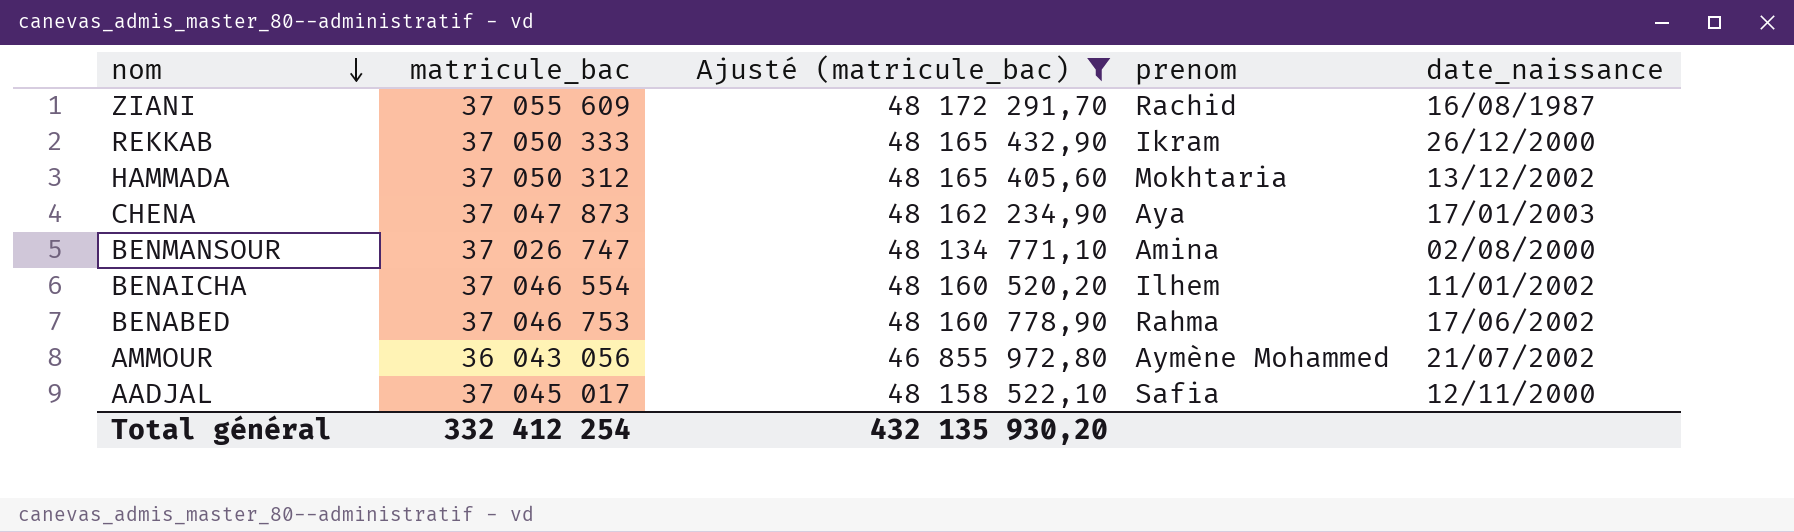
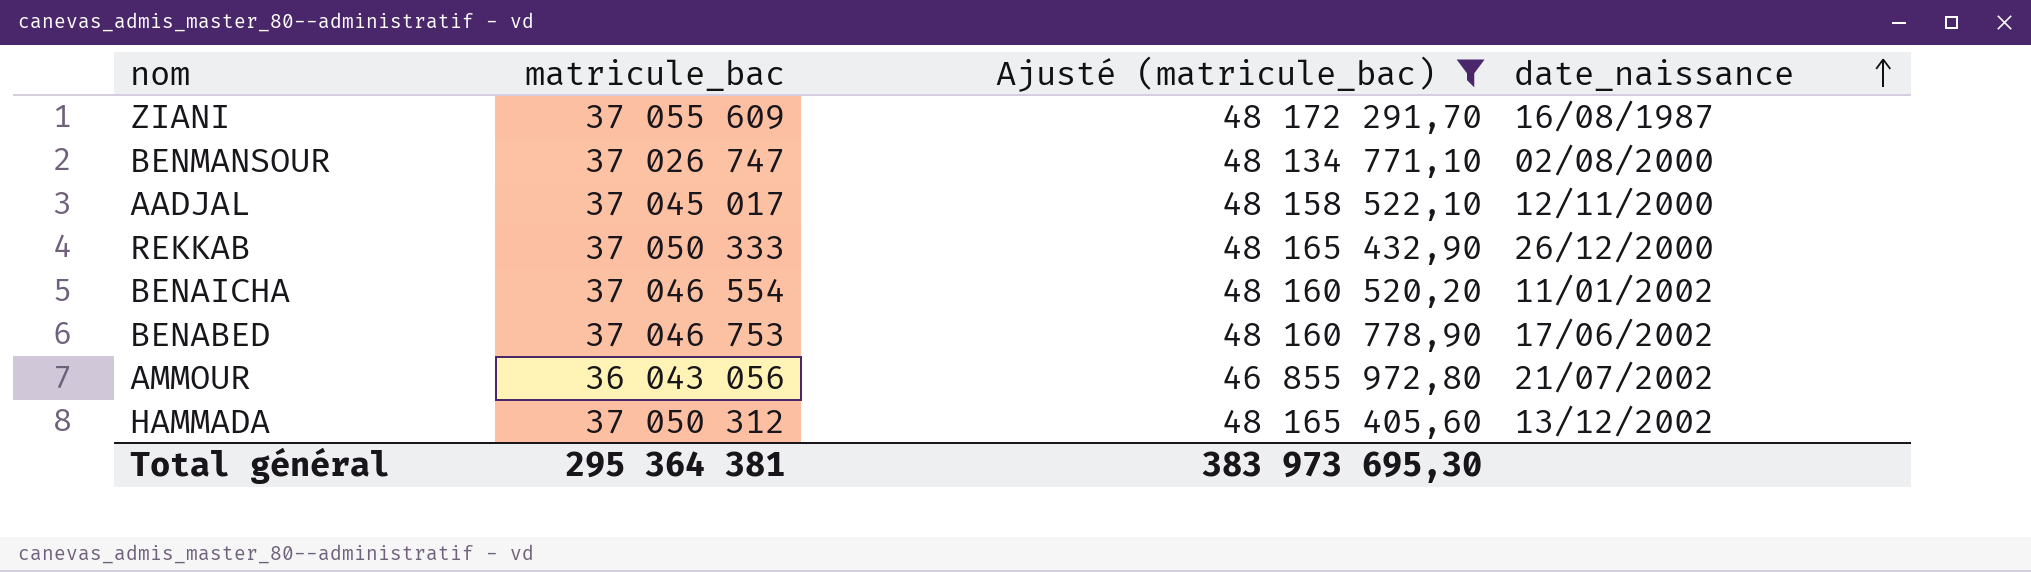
row order: nom descending -> date_naissance ascending
column prenom | position: 4 -> none
row CHENA: 37 047 873 | 48 162 234,90 | Aya | 17/01/2003 -> none
Total général | matricule_bac: 332 412 254 -> 295 364 381
Total général | Ajusté (matricule_bac): 432 135 930,20 -> 383 973 695,30

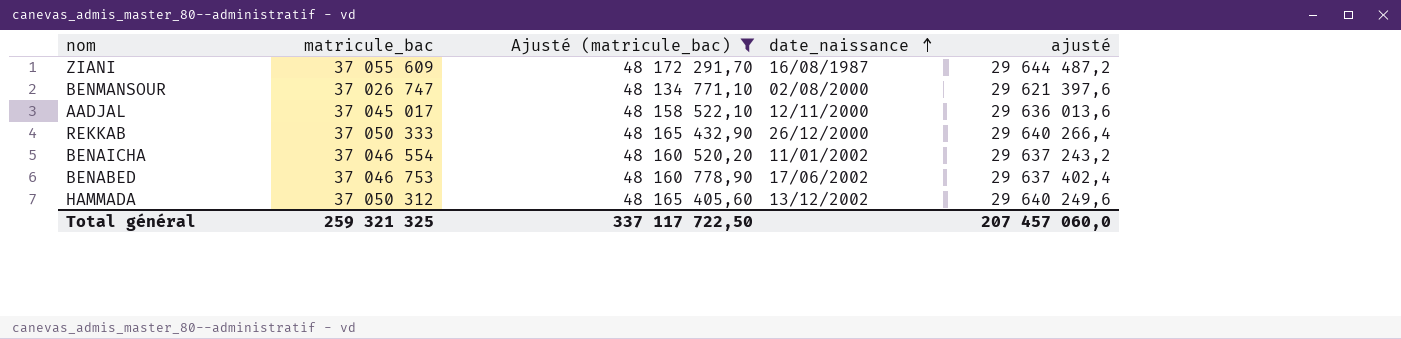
column ajusté | formula: none -> [matricule_bac] * 0,8
row AMMOUR: 36 043 056 | 46 855 972,80 | 21/07/2002 -> none
Total général | matricule_bac: 295 364 381 -> 259 321 325
Total général | Ajusté (matricule_bac): 383 973 695,30 -> 337 117 722,50

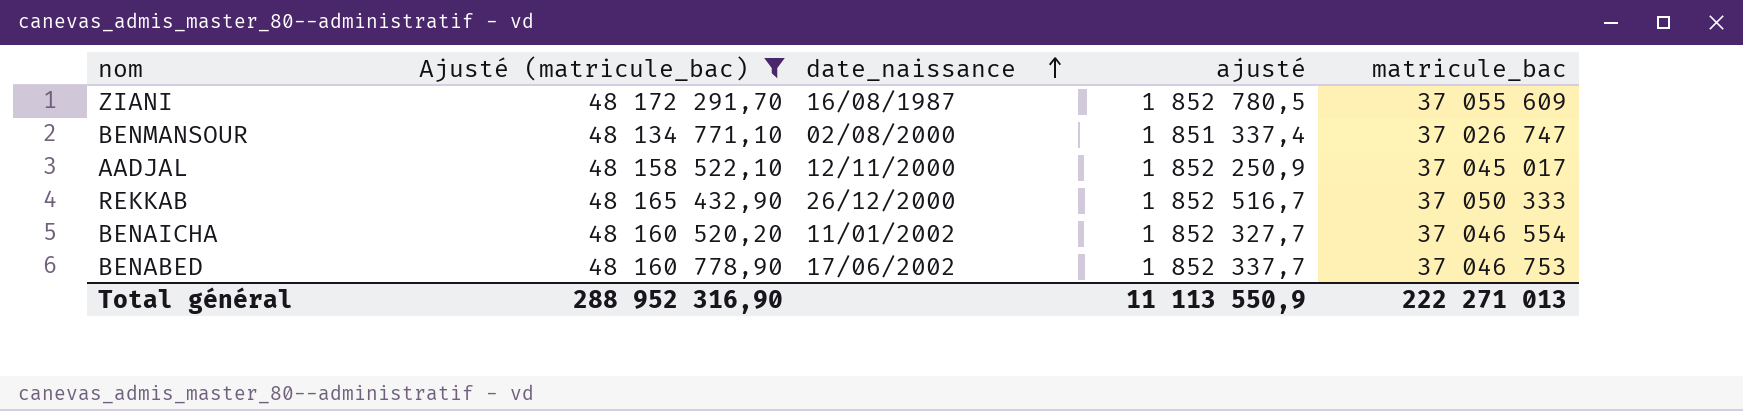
column ajusté | formula: [matricule_bac] * 0,8 -> [matricule_bac] * 0,05
column matricule_bac | position: 2 -> 5
row HAMMADA: 37 050 312 | 48 165 405,60 | 13/12/2002 | 29 640 249,6 -> none
Total général | Ajusté (matricule_bac): 337 117 722,50 -> 288 952 316,90
Total général | ajusté: 207 457 060,0 -> 11 113 550,9
Total général | matricule_bac: 259 321 325 -> 222 271 013

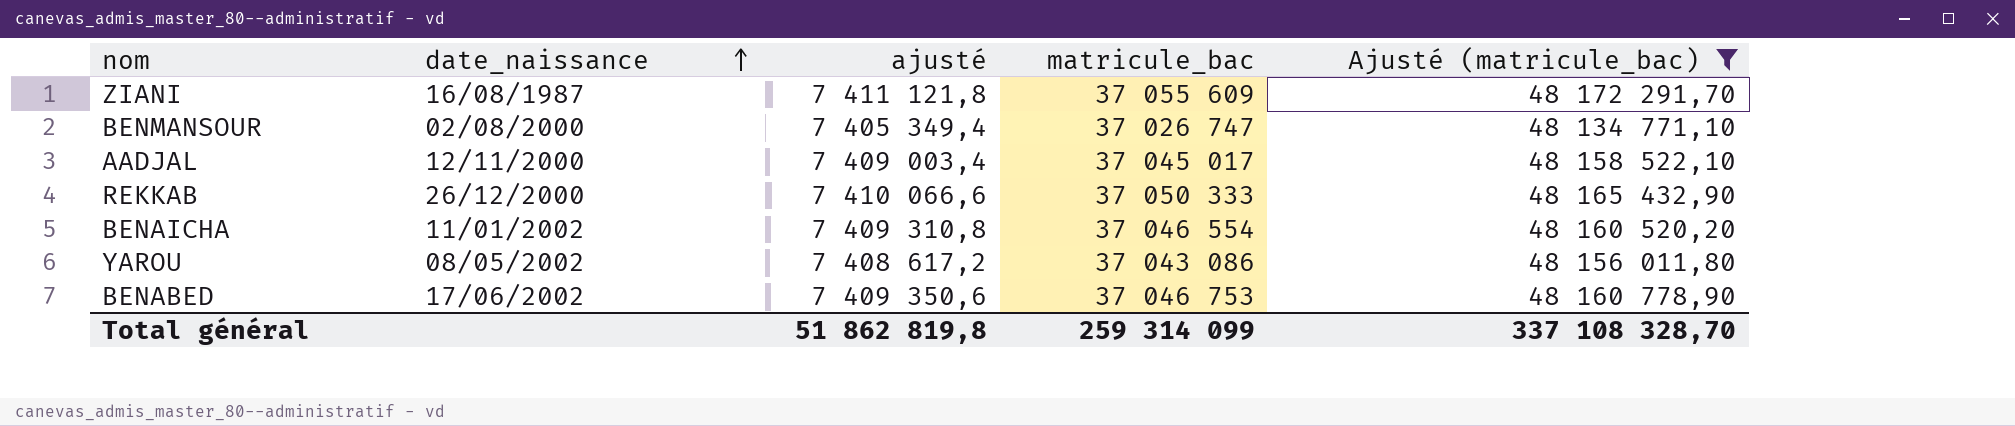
column ajusté | formula: [matricule_bac] * 0,05 -> [matricule_bac] * 0,2
column Ajusté (matricule_bac) | position: 2 -> 5
row YAROU: none -> 08/05/2002 | 7 408 617,2 | 37 043 086 | 48 156 011,80
Total général | ajusté: 11 113 550,9 -> 51 862 819,8
Total général | matricule_bac: 222 271 013 -> 259 314 099
Total général | Ajusté (matricule_bac): 288 952 316,90 -> 337 108 328,70

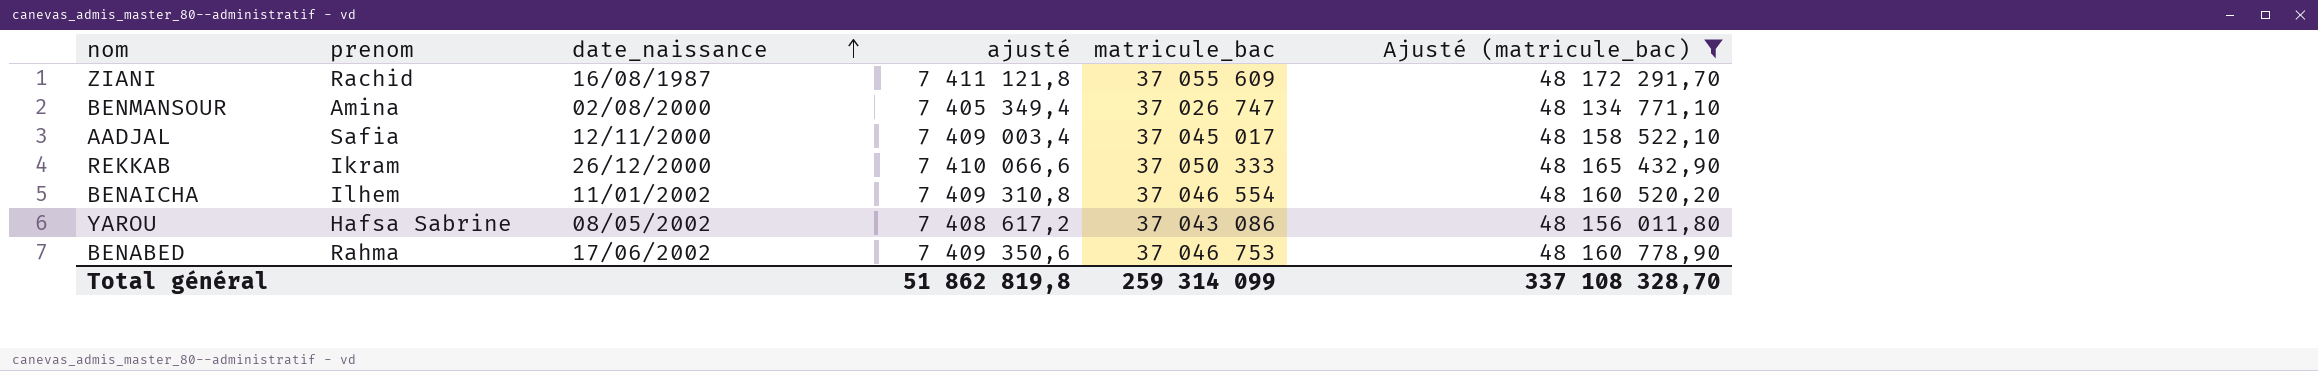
column prenom | position: none -> 2

